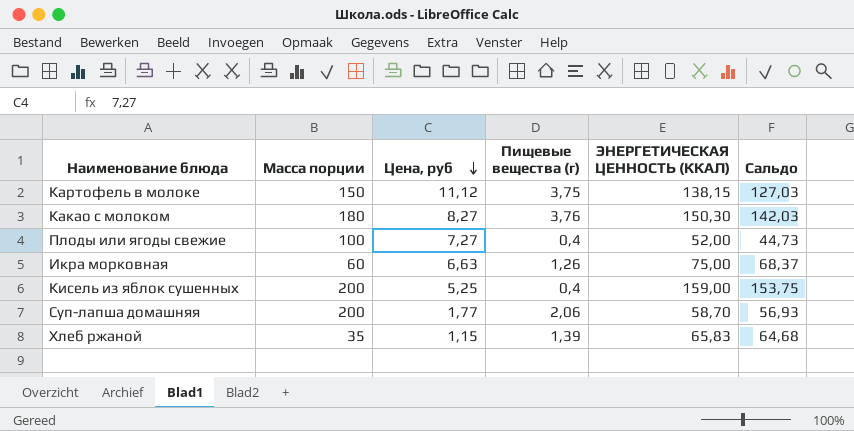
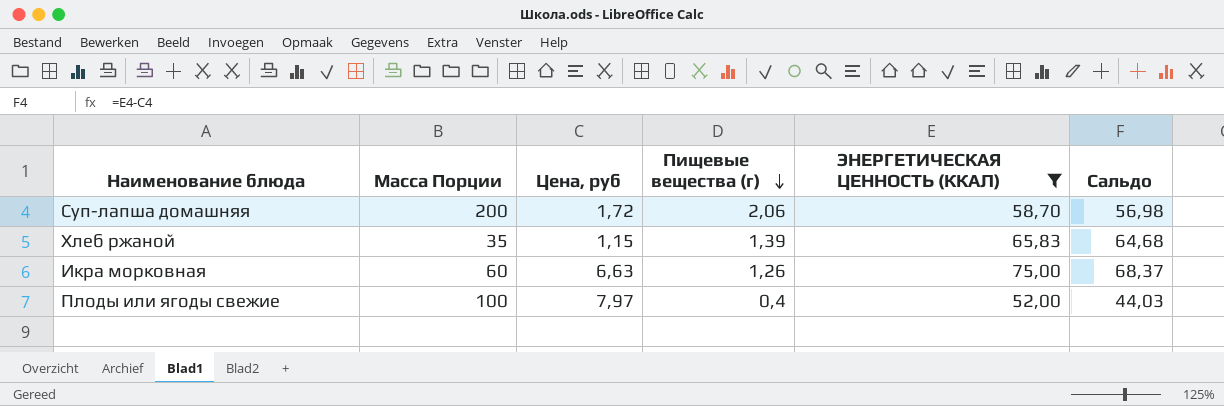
filter: none -> ЭНЕРГЕТИЧЕСКАЯ ЦЕННОСТЬ (ККАЛ) <= 75,00
row order: Цена, руб descending -> Пищевые вещества (г) descending
column name: Масса порции -> Масса Порции
Суп-лапша домашняя | Цена, руб: 1,77 -> 1,72
Суп-лапша домашняя | Сальдо: 56,93 -> 56,98
Плоды или ягоды свежие | Цена, руб: 7,27 -> 7,97
Плоды или ягоды свежие | Сальдо: 44,73 -> 44,03

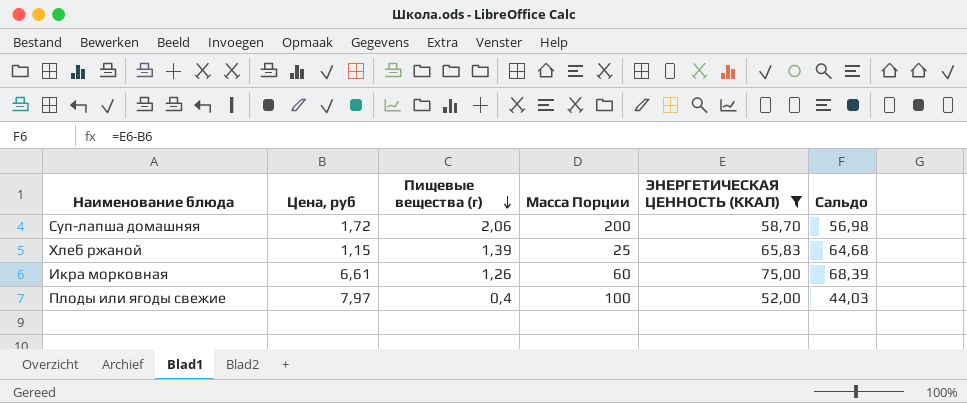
column Масса Порции | position: 2 -> 4
Хлеб ржаной | Масса Порции: 35 -> 25
Икра морковная | Цена, руб: 6,63 -> 6,61
Икра морковная | Сальдо: 68,37 -> 68,39

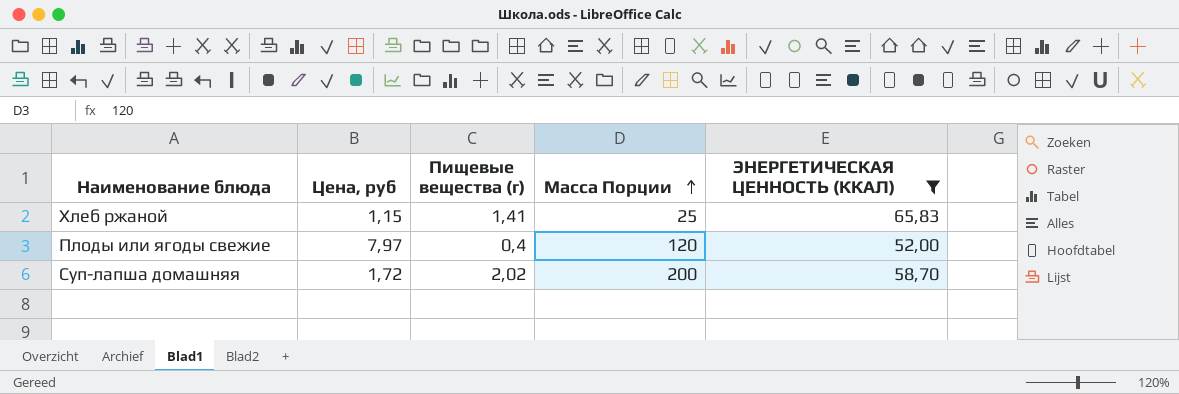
row order: Пищевые вещества (г) descending -> Масса Порции ascending
column Сальдо | formula: [ЭНЕРГЕТИЧЕСКАЯ ЦЕННОСТЬ (ККАЛ)] - [Цена, руб] -> none
row Икра морковная: 6,61 | 1,26 | 60 | 75,00 | 68,39 -> none
Хлеб ржаной | Пищевые вещества (г): 1,39 -> 1,41
Плоды или ягоды свежие | Масса Порции: 100 -> 120
Суп-лапша домашняя | Пищевые вещества (г): 2,06 -> 2,02

